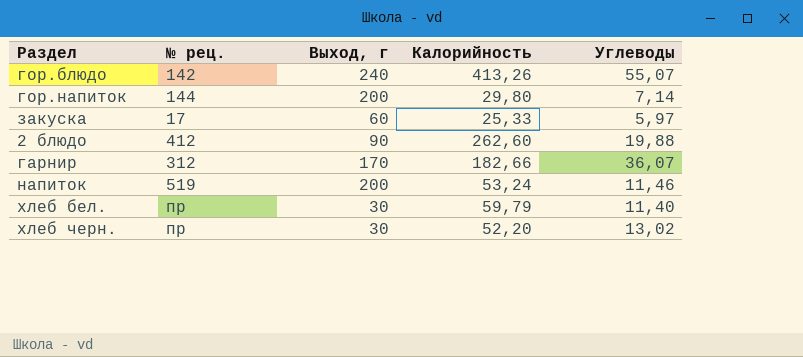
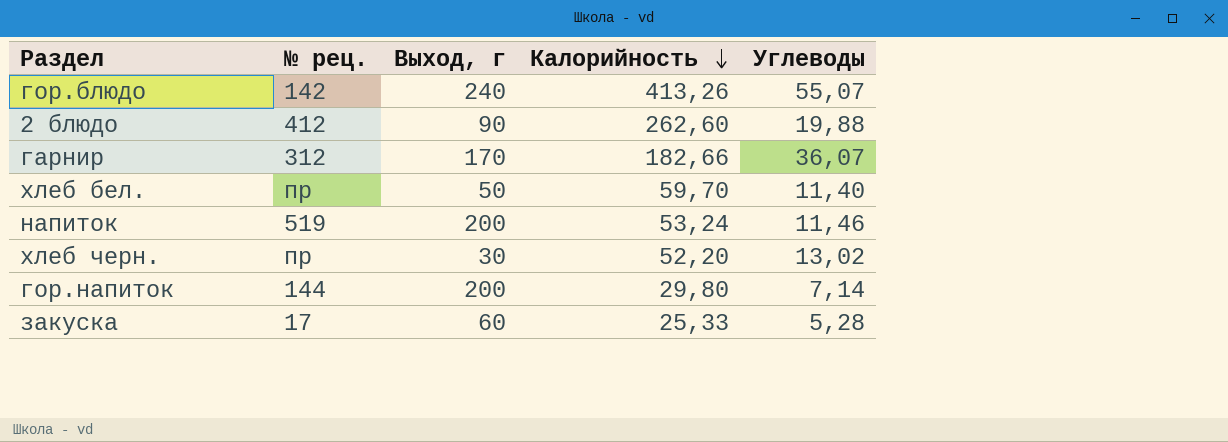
row order: none -> Калорийность descending
хлеб бел. | Выход, г: 30 -> 50
хлеб бел. | Калорийность: 59,79 -> 59,70
закуска | Углеводы: 5,97 -> 5,28

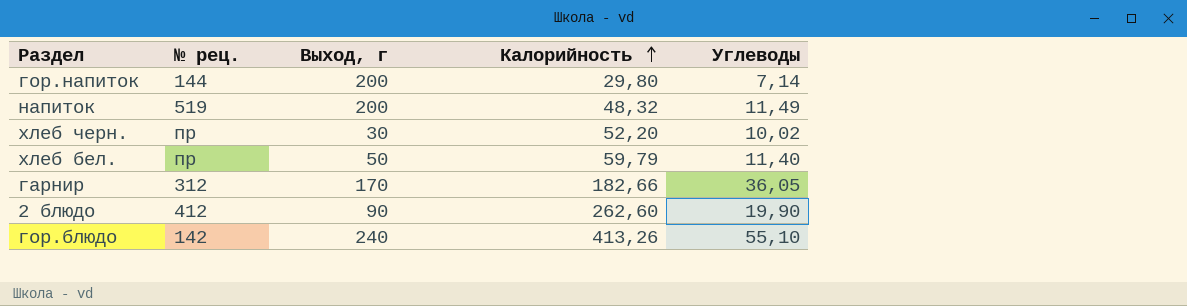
row order: Калорийность descending -> Калорийность ascending
row закуска: 17 | 60 | 25,33 | 5,28 -> none
напиток | Калорийность: 53,24 -> 48,32
напиток | Углеводы: 11,46 -> 11,49
хлеб черн. | Углеводы: 13,02 -> 10,02
хлеб бел. | Калорийность: 59,70 -> 59,79
гарнир | Углеводы: 36,07 -> 36,05
2 блюдо | Углеводы: 19,88 -> 19,90
гор.блюдо | Углеводы: 55,07 -> 55,10

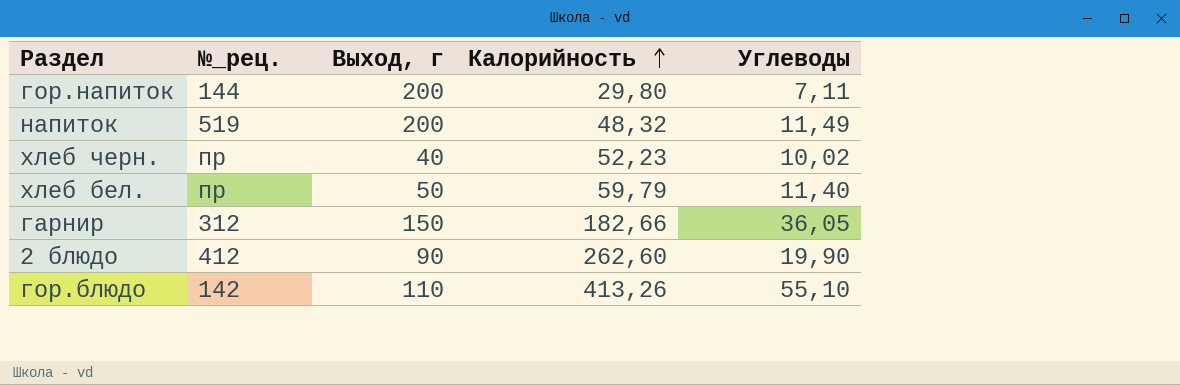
column name: № рец. -> №_рец.
гор.напиток | Углеводы: 7,14 -> 7,11
хлеб черн. | Выход, г: 30 -> 40
хлеб черн. | Калорийность: 52,20 -> 52,23
гарнир | Выход, г: 170 -> 150
гор.блюдо | Выход, г: 240 -> 110

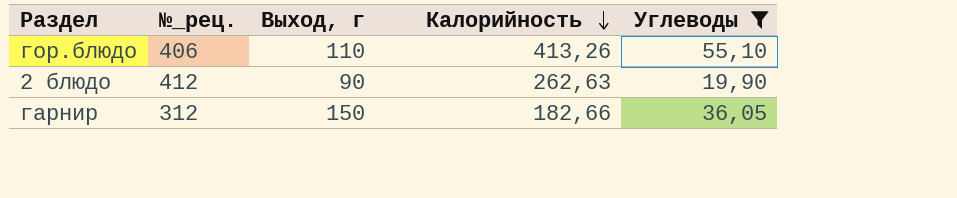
filter: none -> Углеводы >= 19,90
row order: Калорийность ascending -> Калорийность descending
гор.блюдо | №_рец.: 142 -> 406
2 блюдо | Калорийность: 262,60 -> 262,63

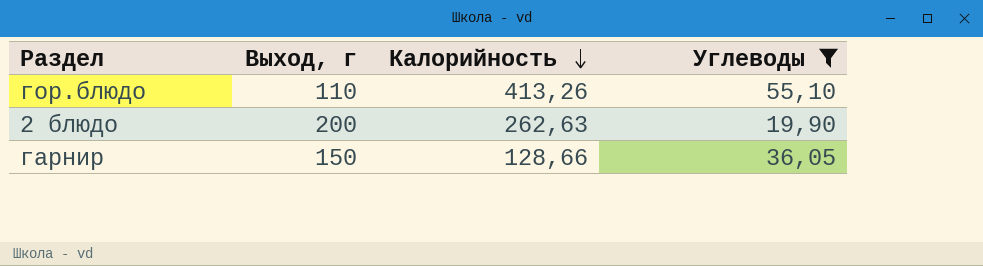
column №_рец. | position: 2 -> none
2 блюдо | Выход, г: 90 -> 200
гарнир | Калорийность: 182,66 -> 128,66

